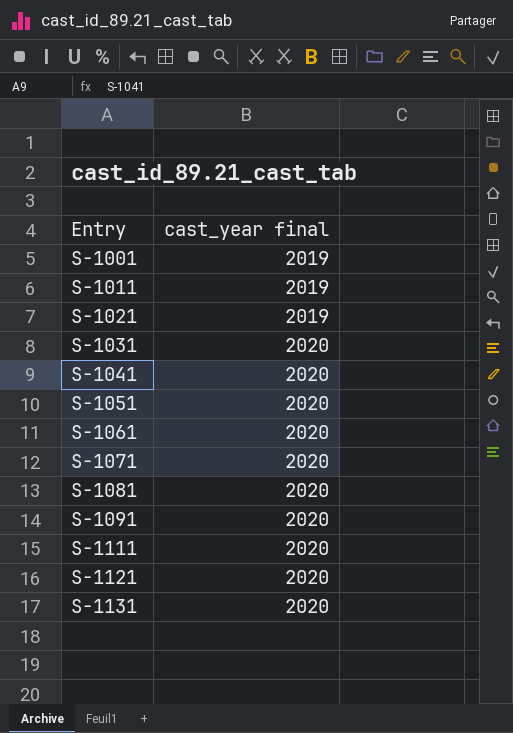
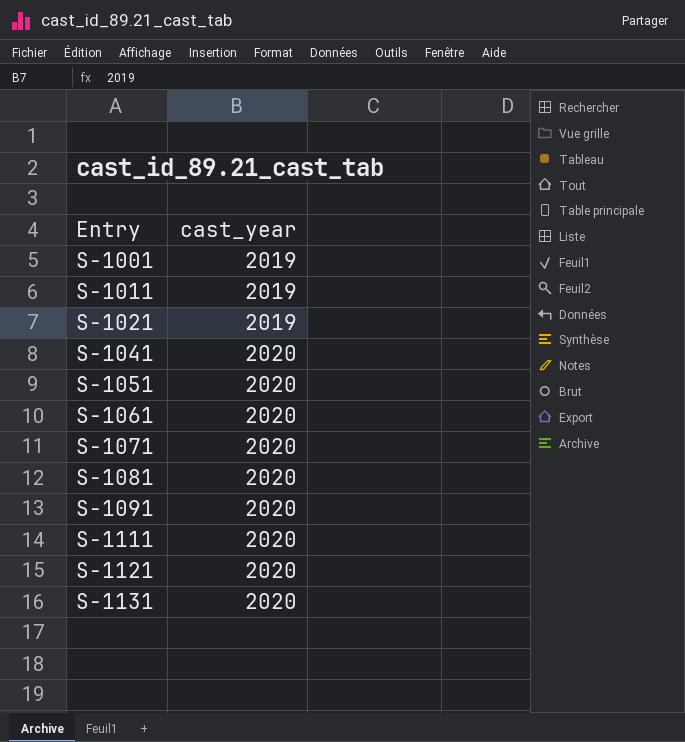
column name: cast_year final -> cast_year
row S-1031: 2020 -> none

